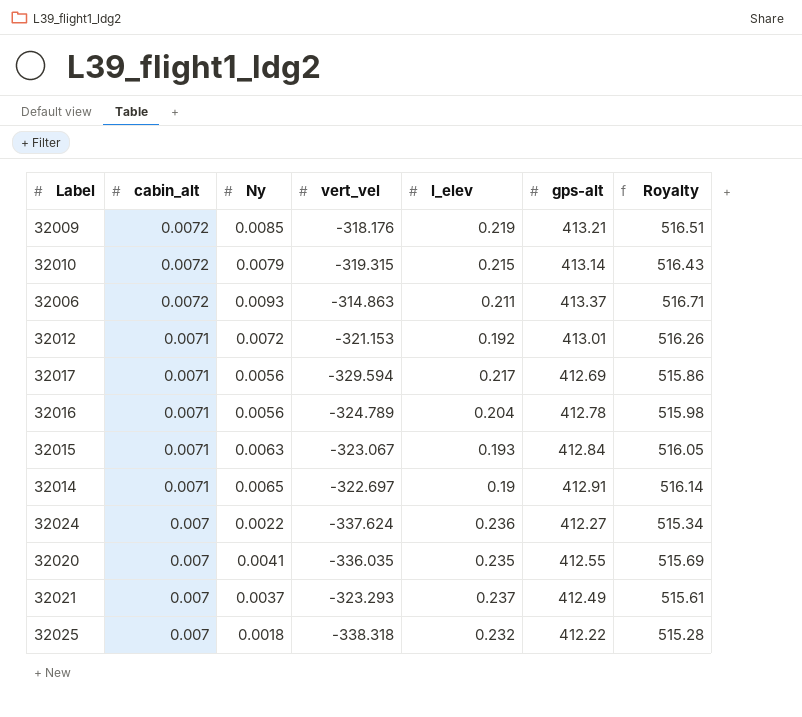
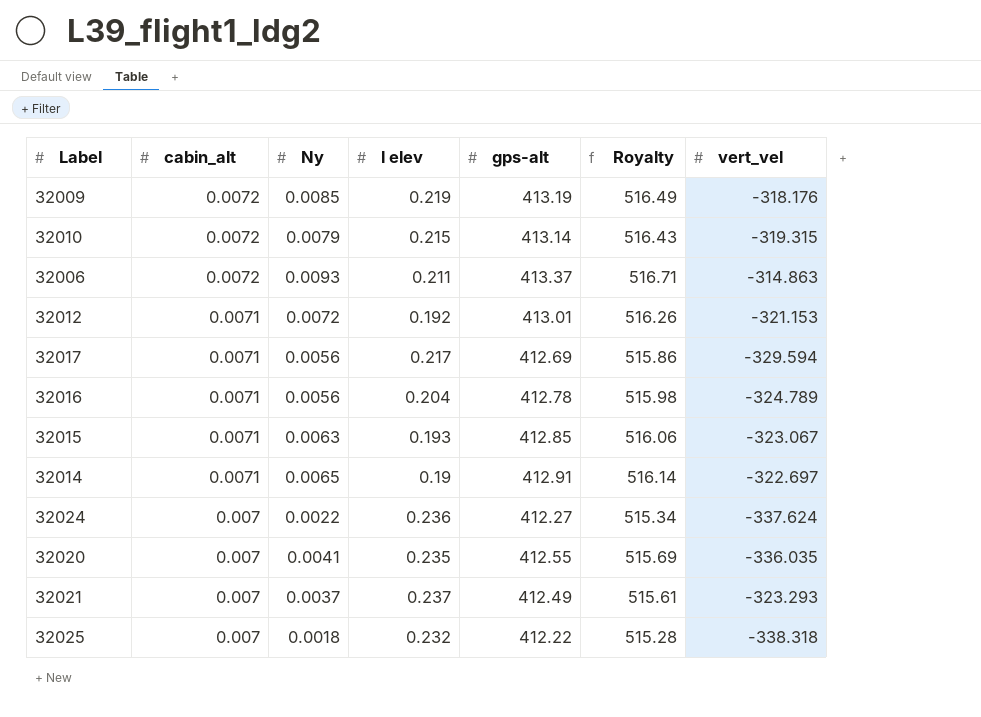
column name: l_elev -> l elev
column vert_vel | position: 4 -> 7
32009 | gps-alt: 413.21 -> 413.19
32009 | Royalty: 516.51 -> 516.49
32015 | gps-alt: 412.84 -> 412.85
32015 | Royalty: 516.05 -> 516.06

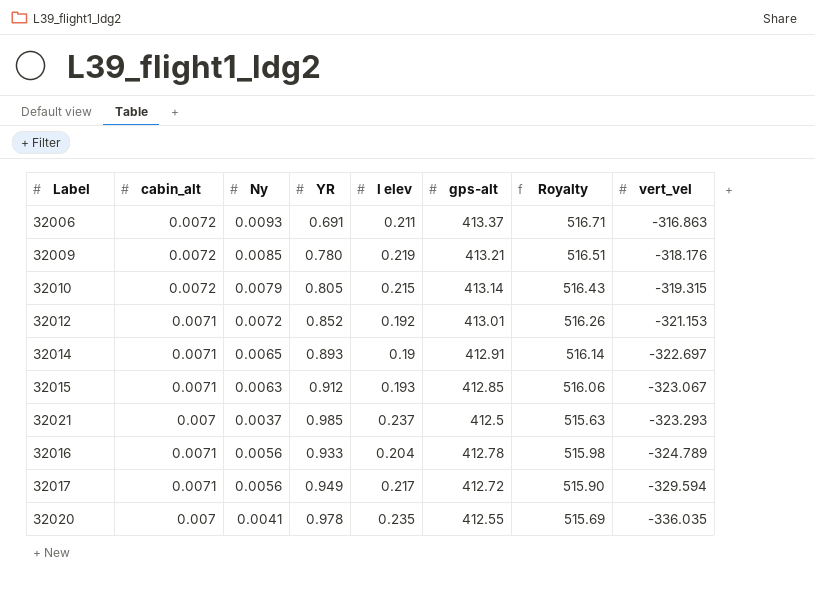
row order: cabin_alt descending -> vert_vel descending
column YR | position: none -> 4
row 32024: 0.007 | 0.0022 | 0.236 | 412.27 | 515.34 | -337.624 -> none
row 32025: 0.007 | 0.0018 | 0.232 | 412.22 | 515.28 | -338.318 -> none
32006 | vert_vel: -314.863 -> -316.863
32009 | gps-alt: 413.19 -> 413.21
32009 | Royalty: 516.49 -> 516.51
32021 | gps-alt: 412.49 -> 412.5
32021 | Royalty: 515.61 -> 515.63
32017 | gps-alt: 412.69 -> 412.72
32017 | Royalty: 515.86 -> 515.90

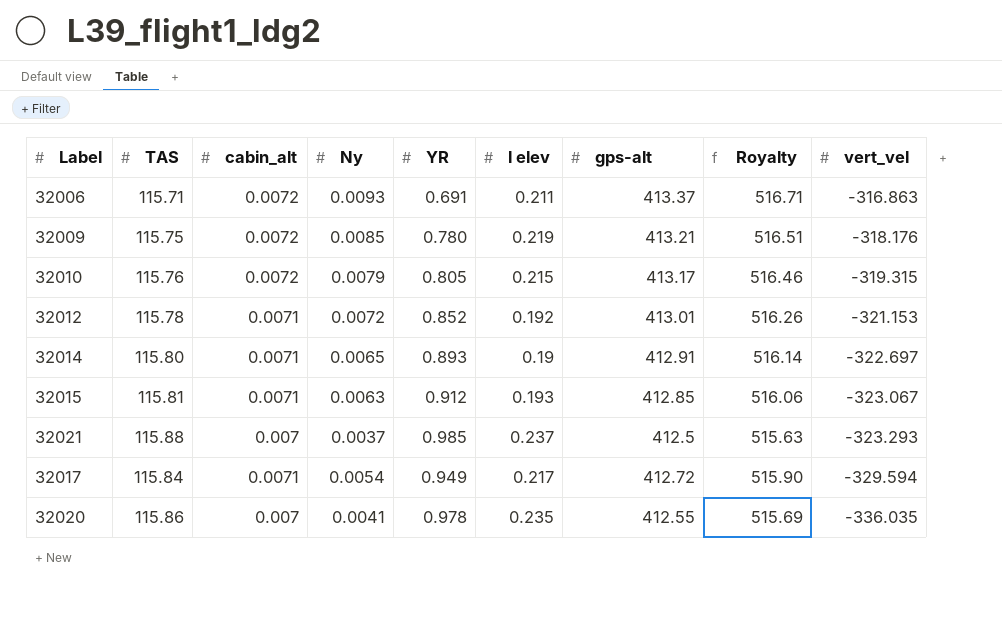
column TAS | position: none -> 2
row 32016: 0.0071 | 0.0056 | 0.933 | 0.204 | 412.78 | 515.98 | -324.789 -> none
32010 | gps-alt: 413.14 -> 413.17
32010 | Royalty: 516.43 -> 516.46
32017 | Ny: 0.0056 -> 0.0054

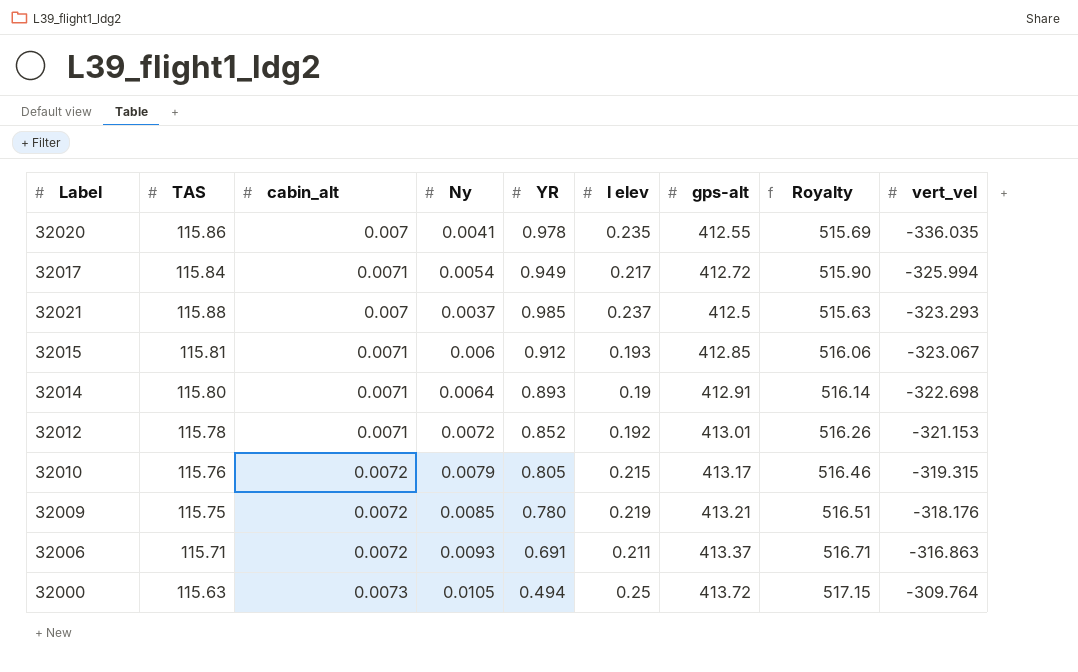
row order: vert_vel descending -> vert_vel ascending
32017 | vert_vel: -329.594 -> -325.994
32015 | Ny: 0.0063 -> 0.006
32014 | Ny: 0.0065 -> 0.0064
32014 | vert_vel: -322.697 -> -322.698
row 32000: none -> 115.63 | 0.0073 | 0.0105 | 0.494 | 0.25 | 413.72 | 517.15 | -309.764

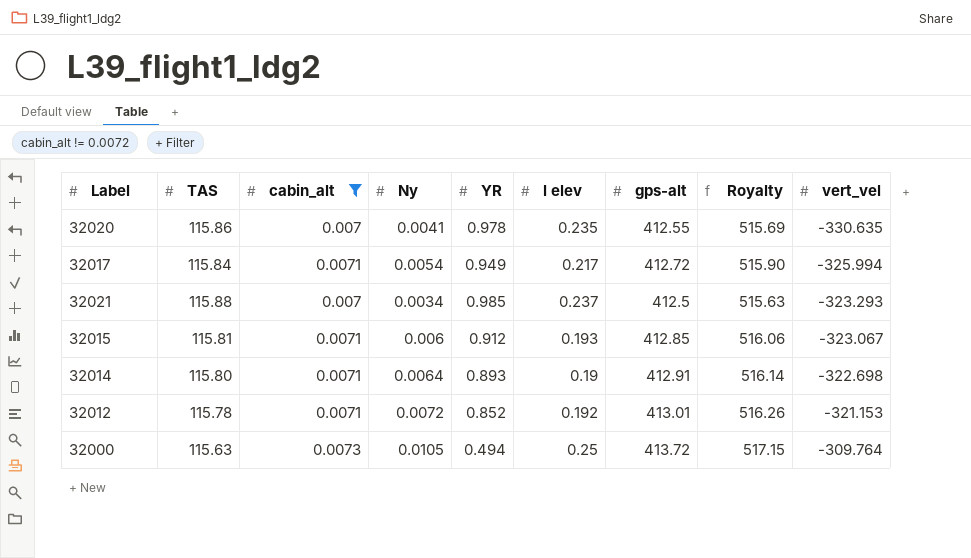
filter: none -> cabin_alt != 0.0072
32020 | vert_vel: -336.035 -> -330.635
32021 | Ny: 0.0037 -> 0.0034

